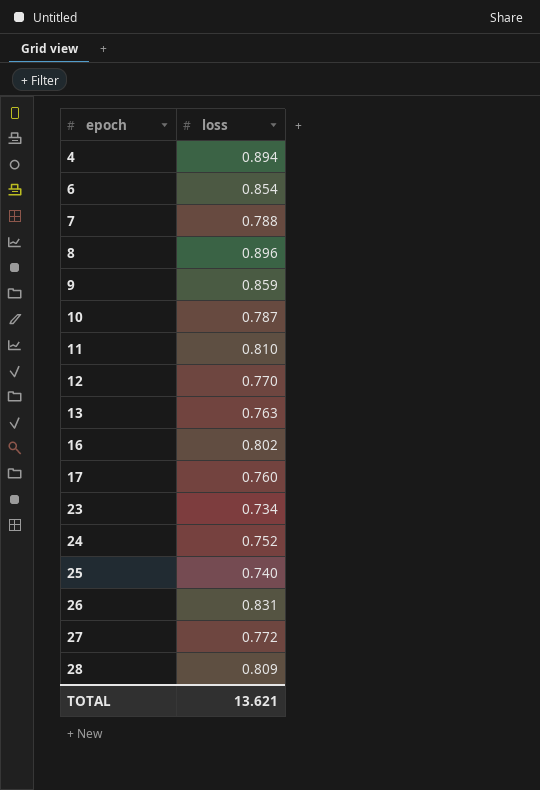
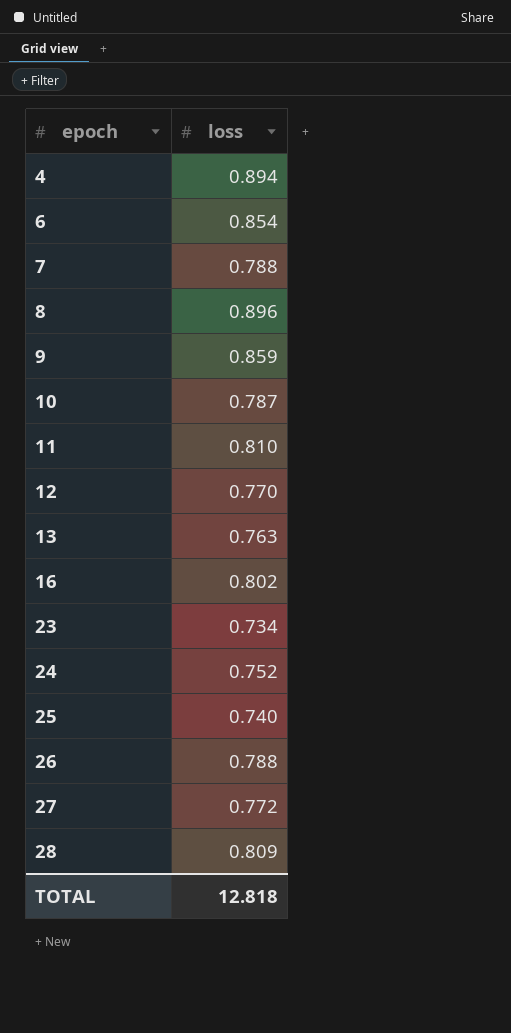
row 17: 0.760 -> none
26 | loss: 0.831 -> 0.788
TOTAL | loss: 13.621 -> 12.818

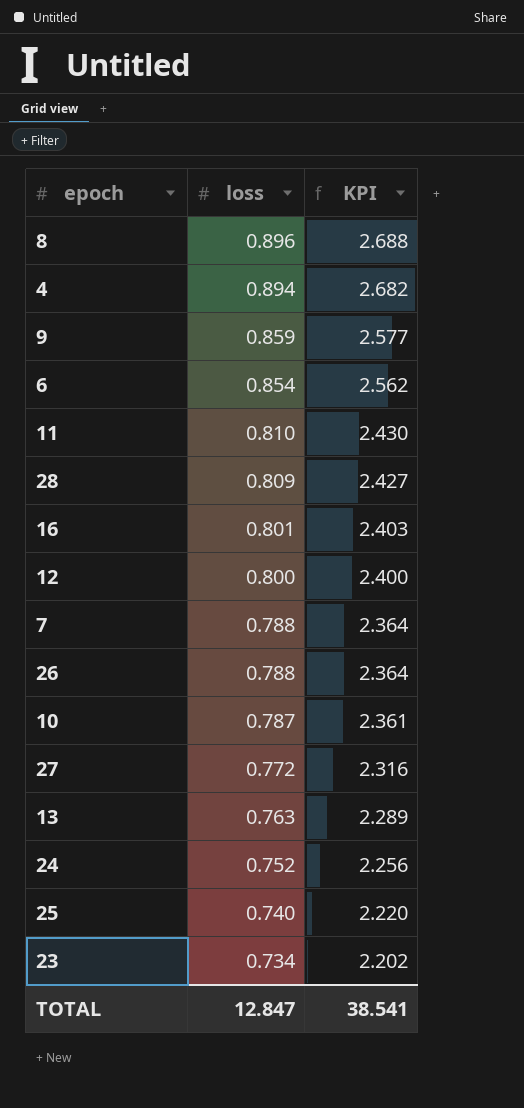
row order: epoch ascending -> loss descending
column KPI | formula: none -> [loss] * 3
16 | loss: 0.802 -> 0.801
12 | loss: 0.770 -> 0.800
TOTAL | loss: 12.818 -> 12.847

